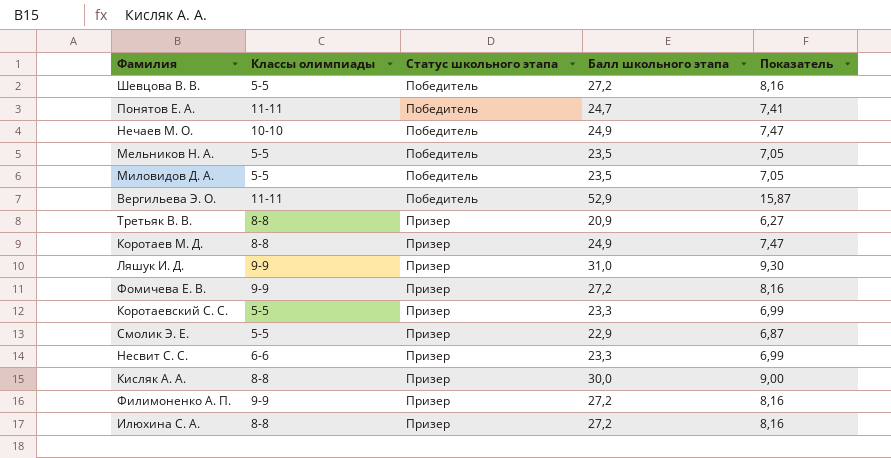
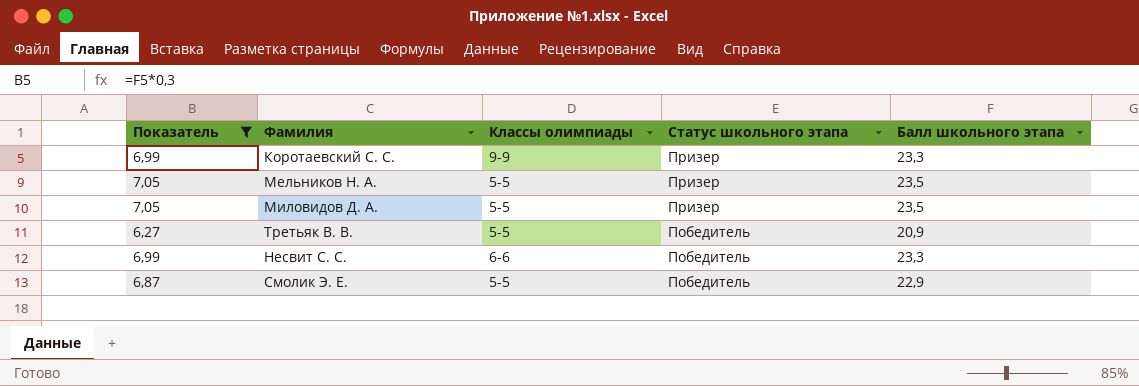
filter: none -> Показатель <= 7,05
row order: Статус школьного этапа ascending -> Статус школьного этапа descending
column Показатель | position: 5 -> 1
Коротаевский С. С. | Классы олимпиады: 5-5 -> 9-9
Мельников Н. А. | Статус школьного этапа: Победитель -> Призер
Миловидов Д. А. | Статус школьного этапа: Победитель -> Призер
Третьяк В. В. | Классы олимпиады: 8-8 -> 5-5
Третьяк В. В. | Статус школьного этапа: Призер -> Победитель
Несвит С. С. | Статус школьного этапа: Призер -> Победитель
Смолик Э. Е. | Статус школьного этапа: Призер -> Победитель

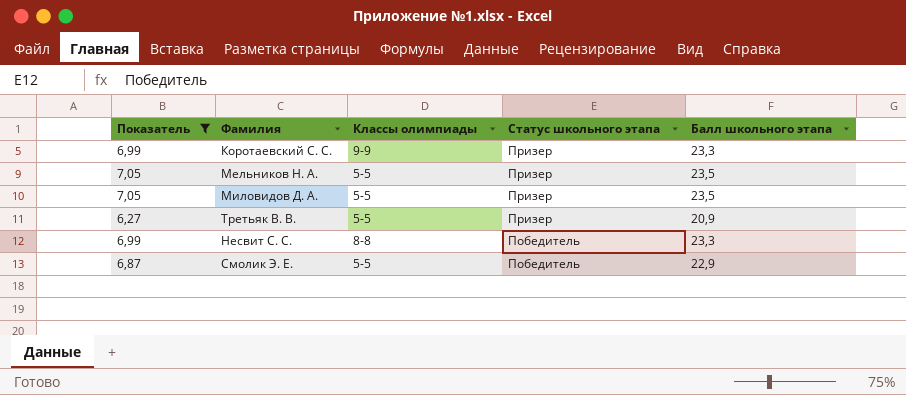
Третьяк В. В. | Статус школьного этапа: Победитель -> Призер
Несвит С. С. | Классы олимпиады: 6-6 -> 8-8

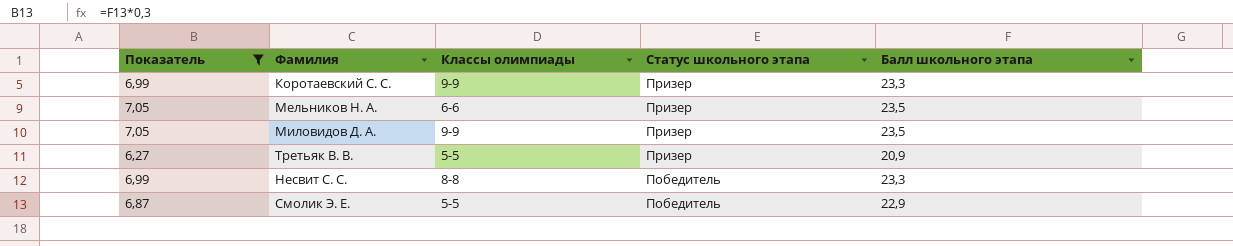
Мельников Н. А. | Классы олимпиады: 5-5 -> 6-6
Миловидов Д. А. | Классы олимпиады: 5-5 -> 9-9

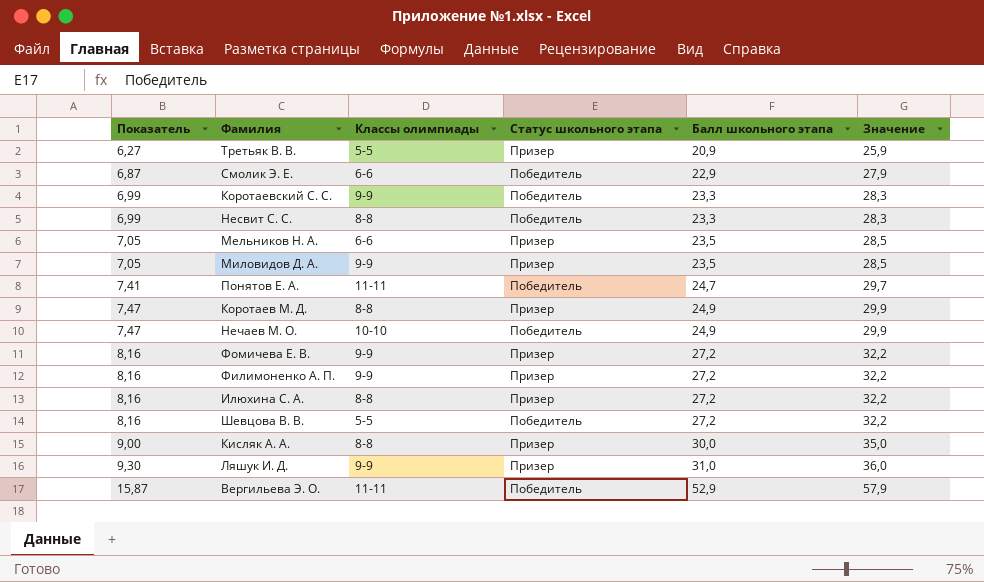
filter: Показатель <= 7,05 -> none
row order: Статус школьного этапа descending -> Показатель ascending
column Значение | formula: none -> [Балл школьного этапа] + 5
Смолик Э. Е. | Классы олимпиады: 5-5 -> 6-6
Коротаевский С. С. | Статус школьного этапа: Призер -> Победитель

